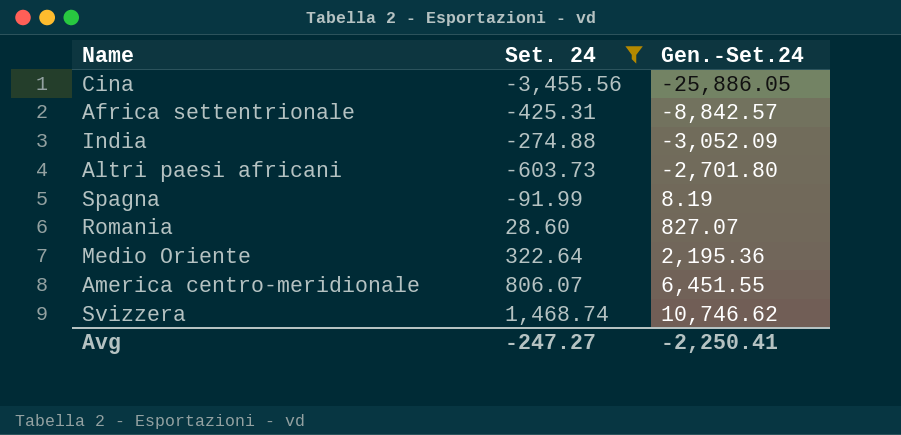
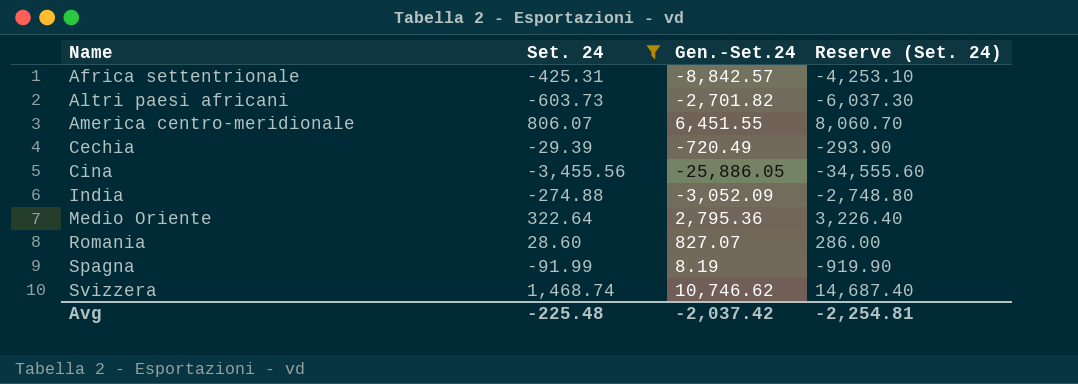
row order: Gen.-Set.24 ascending -> Name ascending
column Reserve (Set. 24) | formula: none -> [Set. 24] * 10
Altri paesi africani | Gen.-Set.24: -2,701.80 -> -2,701.82
row Cechia: none -> -29.39 | -720.49 | -293.90
Medio Oriente | Gen.-Set.24: 2,195.36 -> 2,795.36
Avg | Set. 24: -247.27 -> -225.48
Avg | Gen.-Set.24: -2,250.41 -> -2,037.42

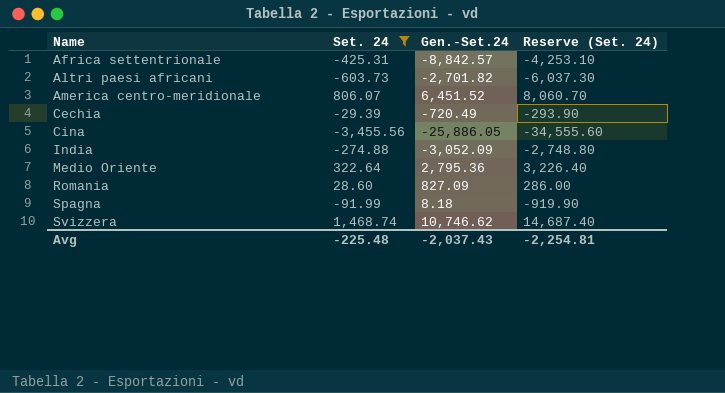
America centro-meridionale | Gen.-Set.24: 6,451.55 -> 6,451.52
Romania | Gen.-Set.24: 827.07 -> 827.09
Spagna | Gen.-Set.24: 8.19 -> 8.18
Avg | Gen.-Set.24: -2,037.42 -> -2,037.43

